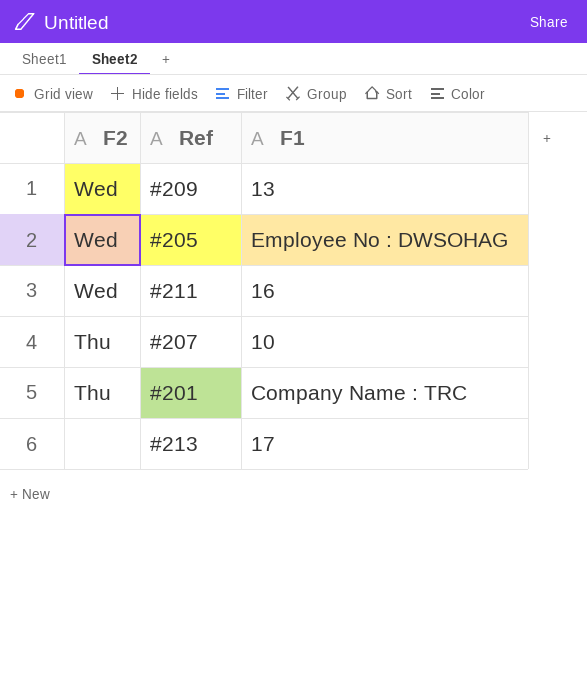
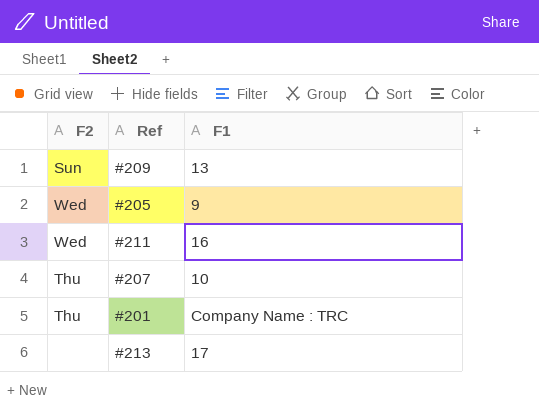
#209 | F2: Wed -> Sun
#205 | F1: Employee No : DWSOHAG -> 9

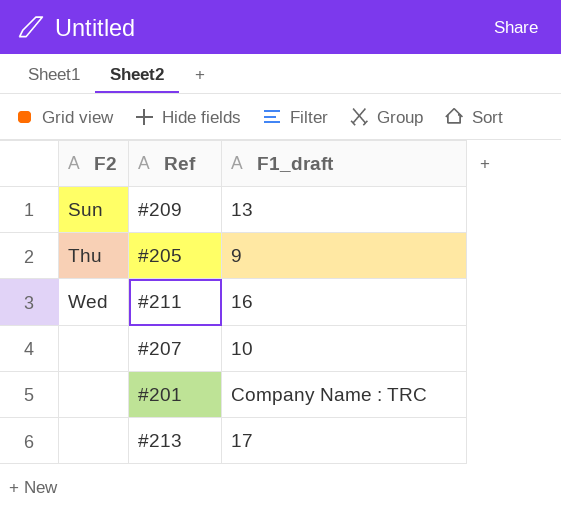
column name: F1 -> F1_draft
#205 | F2: Wed -> Thu
#207 | F2: Thu -> none
#201 | F2: Thu -> none

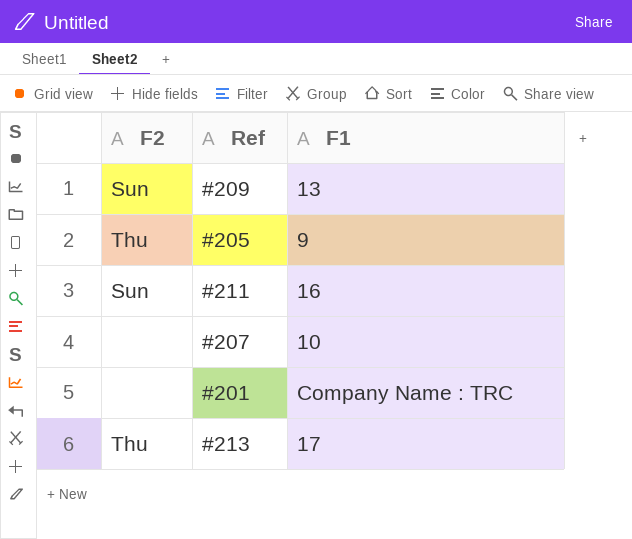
column name: F1_draft -> F1
#211 | F2: Wed -> Sun
#213 | F2: none -> Thu

